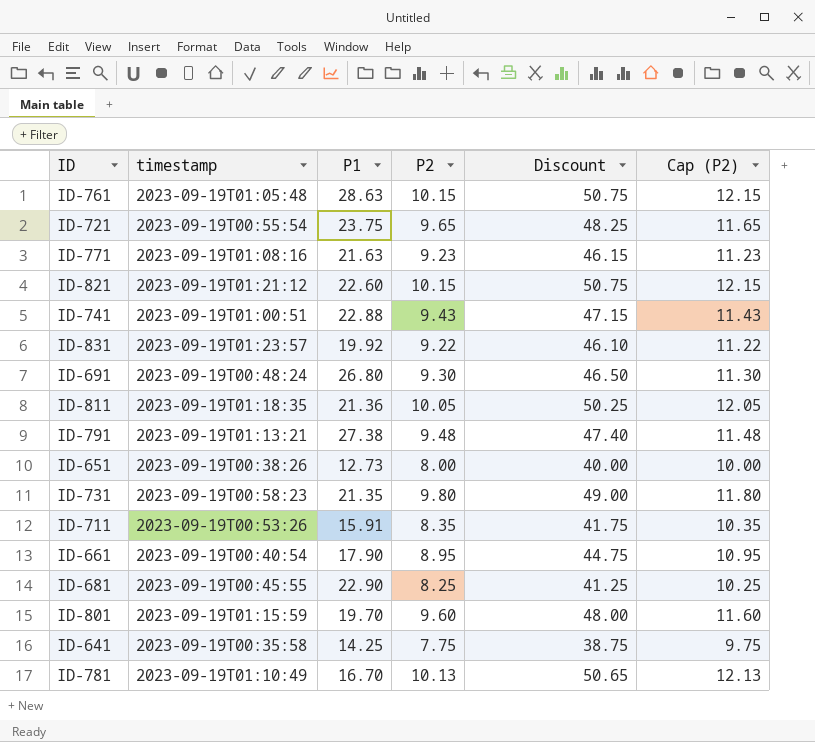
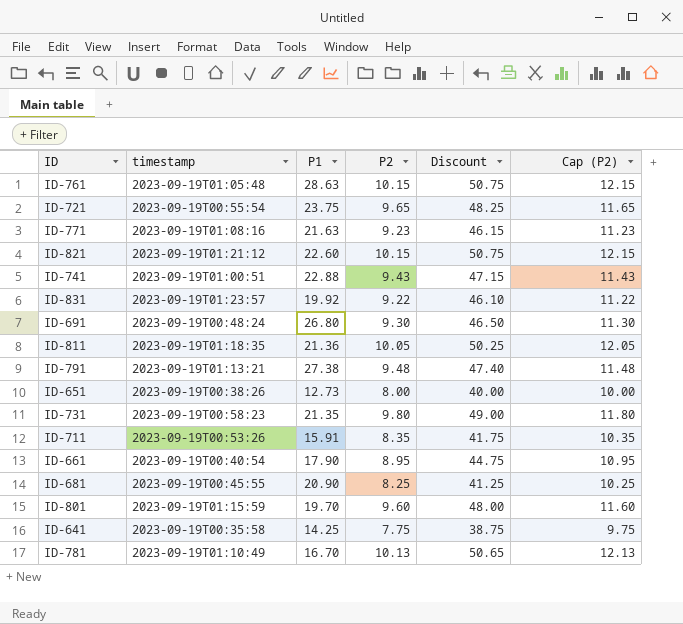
ID-681 | P1: 22.90 -> 20.90

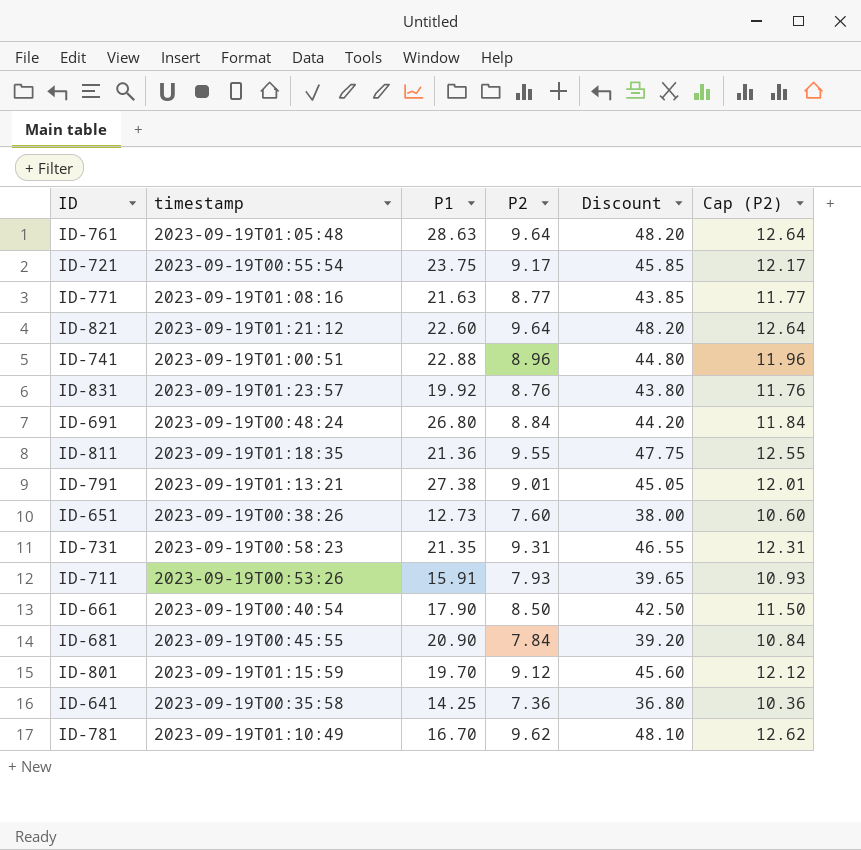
column Cap (P2) | formula: [P2] + 2 -> [P2] + 3
ID-761 | P2: 10.15 -> 9.64
ID-761 | Discount: 50.75 -> 48.20
ID-721 | P2: 9.65 -> 9.17
ID-721 | Discount: 48.25 -> 45.85
ID-771 | P2: 9.23 -> 8.77
ID-771 | Discount: 46.15 -> 43.85
ID-821 | P2: 10.15 -> 9.64
ID-821 | Discount: 50.75 -> 48.20
ID-741 | P2: 9.43 -> 8.96
ID-741 | Discount: 47.15 -> 44.80
ID-831 | P2: 9.22 -> 8.76
ID-831 | Discount: 46.10 -> 43.80
ID-691 | P2: 9.30 -> 8.84
ID-691 | Discount: 46.50 -> 44.20
ID-811 | P2: 10.05 -> 9.55
ID-811 | Discount: 50.25 -> 47.75
ID-791 | P2: 9.48 -> 9.01
ID-791 | Discount: 47.40 -> 45.05
ID-651 | P2: 8.00 -> 7.60
ID-651 | Discount: 40.00 -> 38.00
ID-731 | P2: 9.80 -> 9.31
ID-731 | Discount: 49.00 -> 46.55
ID-711 | P2: 8.35 -> 7.93
ID-711 | Discount: 41.75 -> 39.65
ID-661 | P2: 8.95 -> 8.50
ID-661 | Discount: 44.75 -> 42.50
ID-681 | P2: 8.25 -> 7.84
ID-681 | Discount: 41.25 -> 39.20
ID-801 | P2: 9.60 -> 9.12
ID-801 | Discount: 48.00 -> 45.60
ID-641 | P2: 7.75 -> 7.36
ID-641 | Discount: 38.75 -> 36.80
ID-781 | P2: 10.13 -> 9.62
ID-781 | Discount: 50.65 -> 48.10

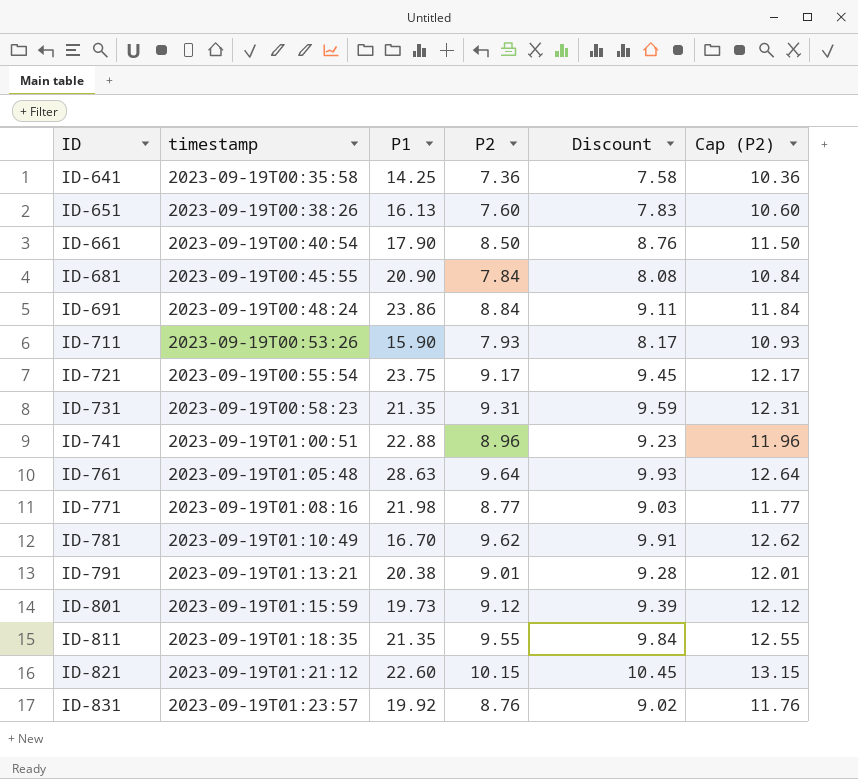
row order: none -> ID ascending
column Discount | formula: [P2] * 5 -> [P2] * 1.03
ID-651 | P1: 12.73 -> 16.13
ID-691 | P1: 26.80 -> 23.86
ID-711 | P1: 15.91 -> 15.90
ID-771 | P1: 21.63 -> 21.98
ID-791 | P1: 27.38 -> 20.38
ID-801 | P1: 19.70 -> 19.73
ID-811 | P1: 21.36 -> 21.35
ID-821 | P2: 9.64 -> 10.15
ID-821 | Cap (P2): 12.64 -> 13.15

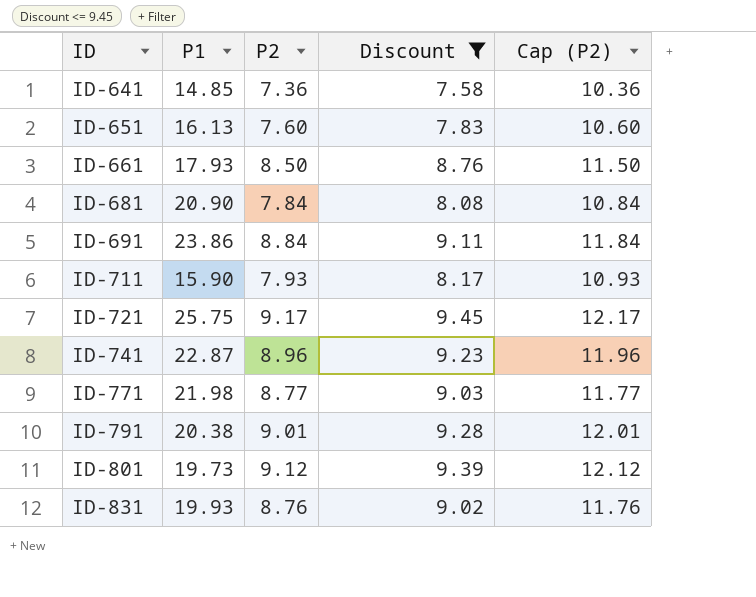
filter: none -> Discount <= 9.45
column timestamp | position: 2 -> none
ID-641 | P1: 14.25 -> 14.85
ID-661 | P1: 17.90 -> 17.93
ID-721 | P1: 23.75 -> 25.75
ID-741 | P1: 22.88 -> 22.87
ID-831 | P1: 19.92 -> 19.93

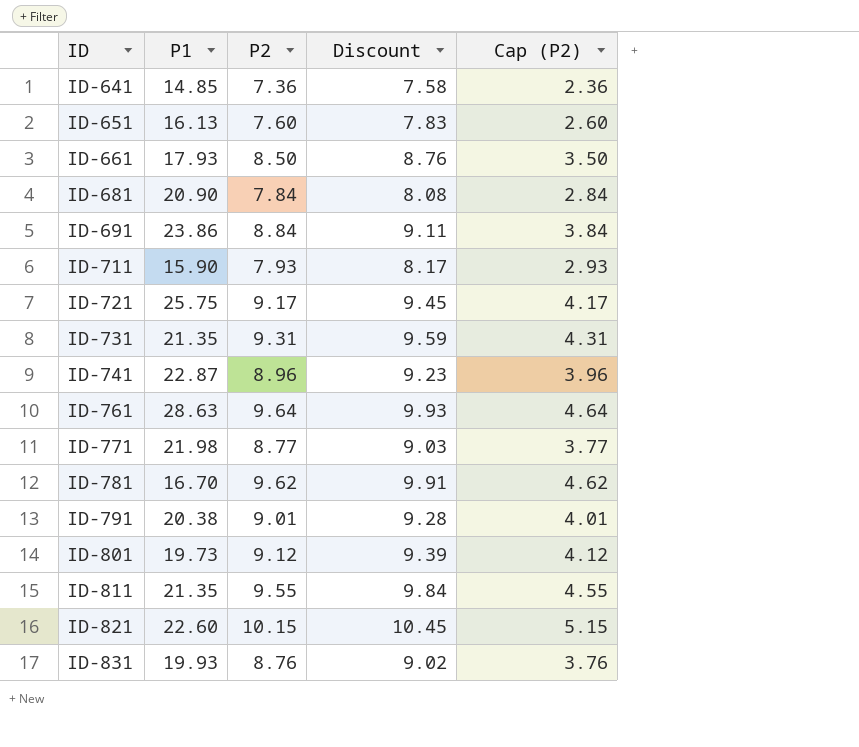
filter: Discount <= 9.45 -> none
column Cap (P2) | formula: [P2] + 3 -> [P2] - 5

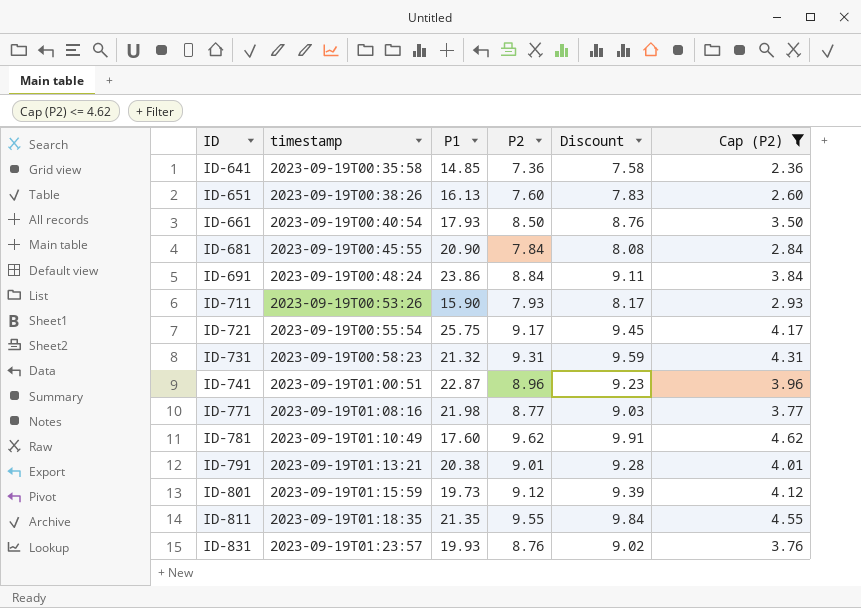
filter: none -> Cap (P2) <= 4.62
column timestamp | position: none -> 2
ID-731 | P1: 21.35 -> 21.32
ID-781 | P1: 16.70 -> 17.60

